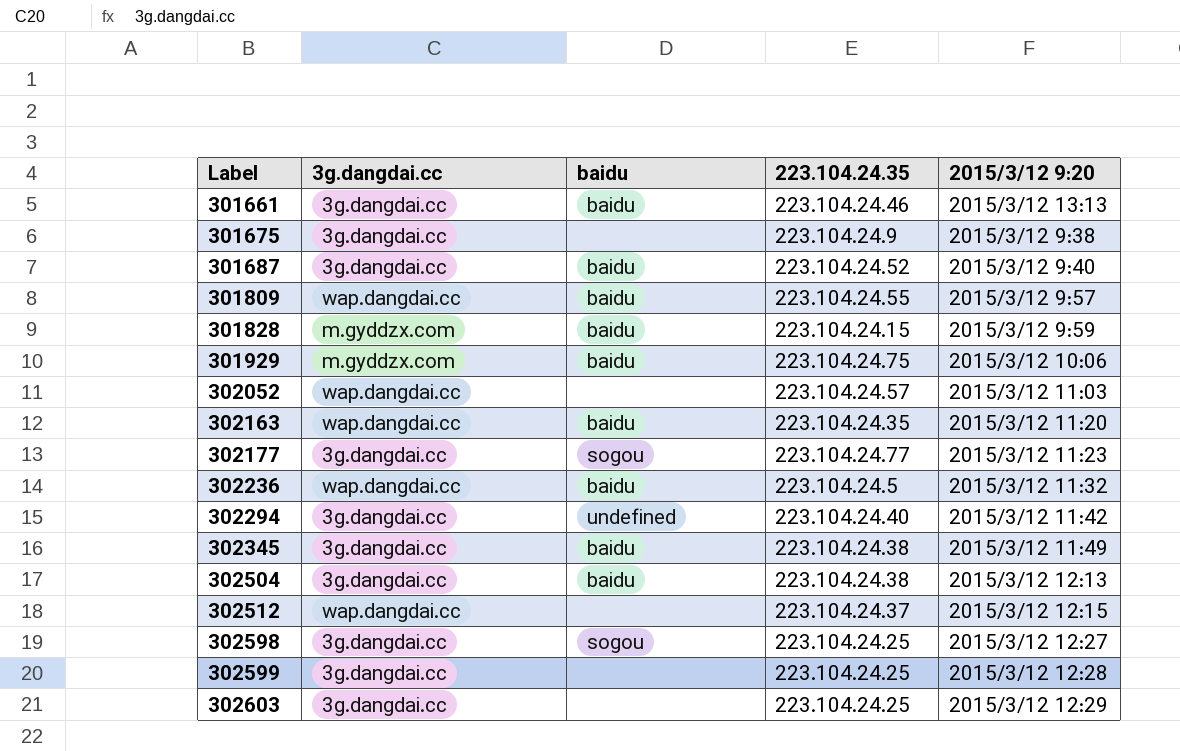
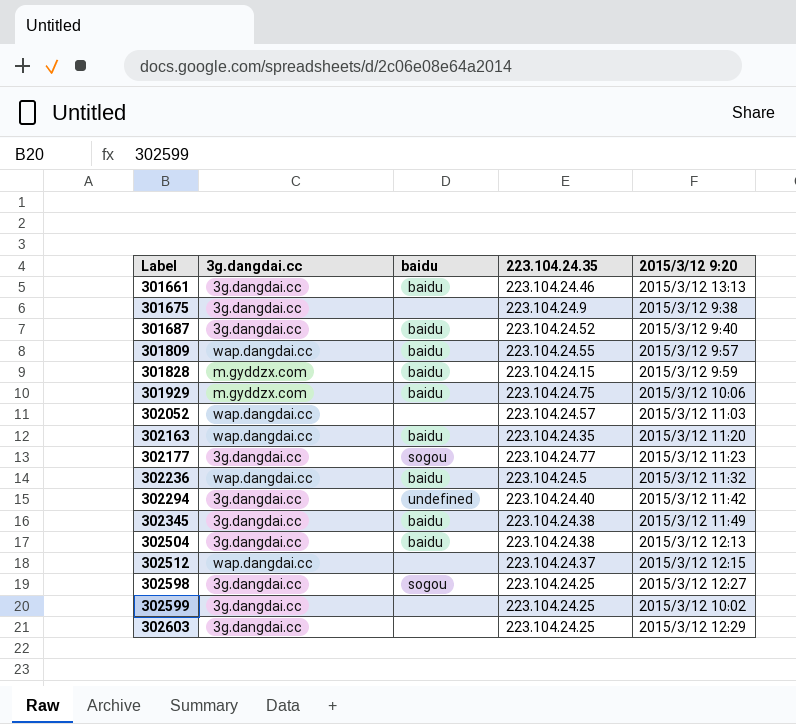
302599 | 2015/3/12 9:20: 2015/3/12 12:28 -> 2015/3/12 10:02

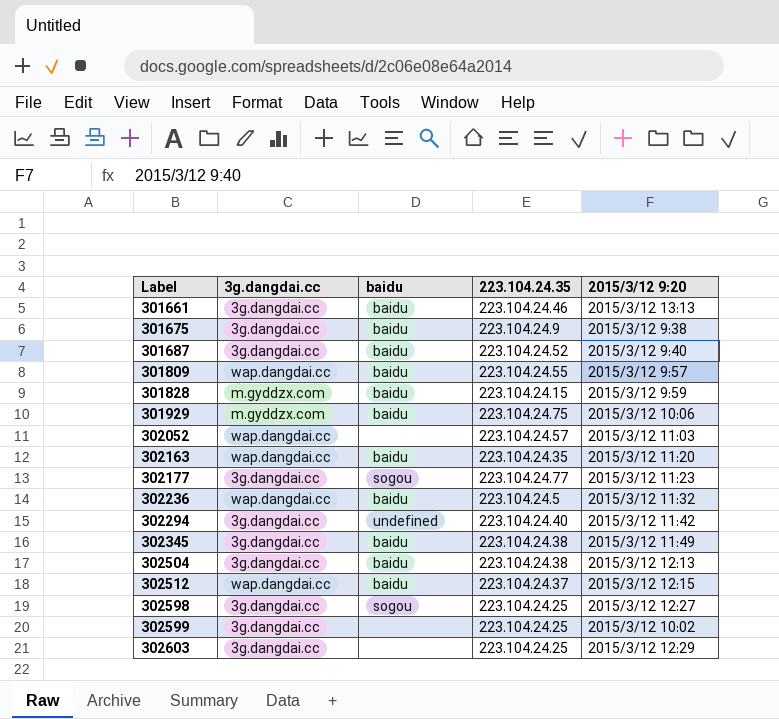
301675 | baidu: none -> baidu
302512 | baidu: none -> baidu

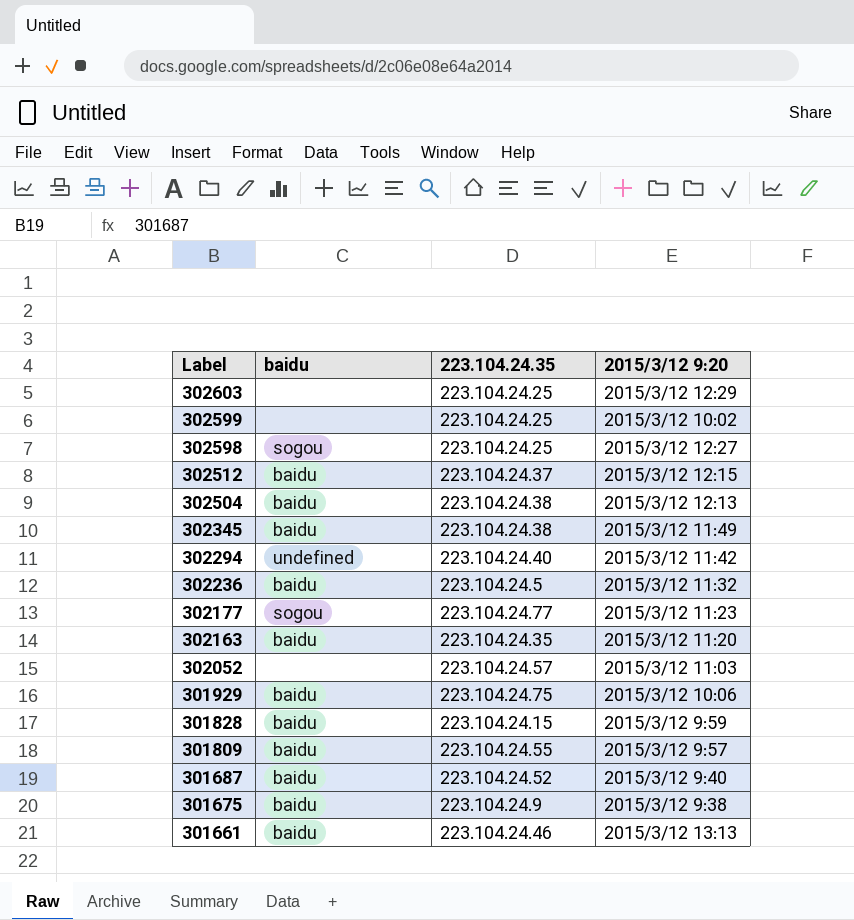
row order: Label ascending -> Label descending
column 3g.dangdai.cc | position: 2 -> none

